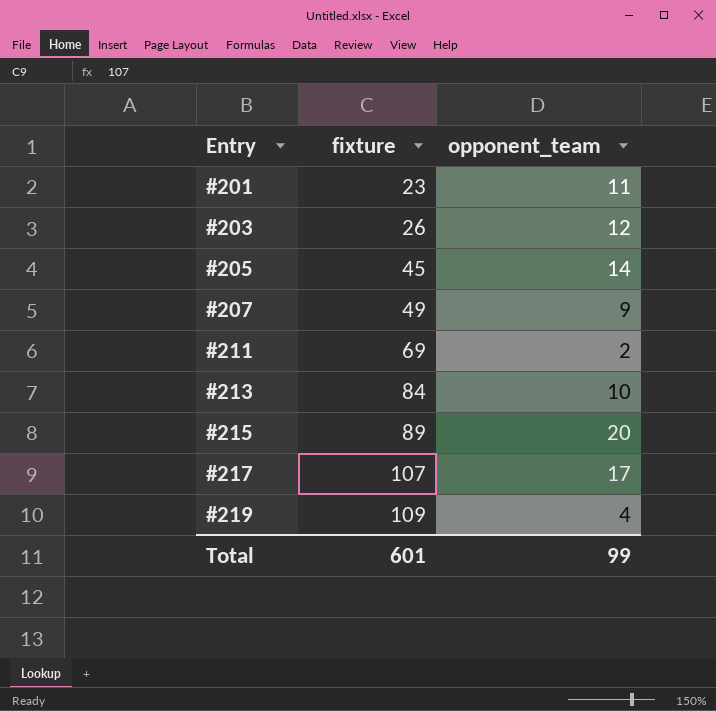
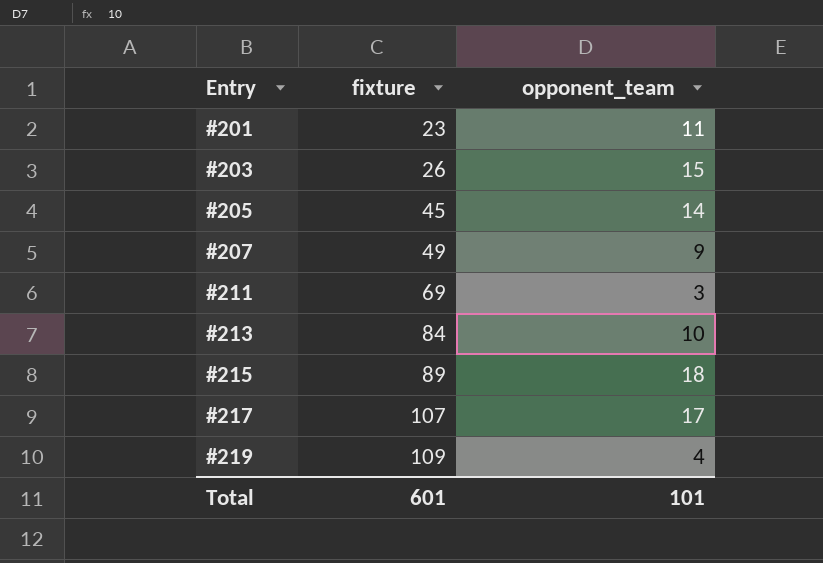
#203 | opponent_team: 12 -> 15
#211 | opponent_team: 2 -> 3
#215 | opponent_team: 20 -> 18
Total | opponent_team: 99 -> 101

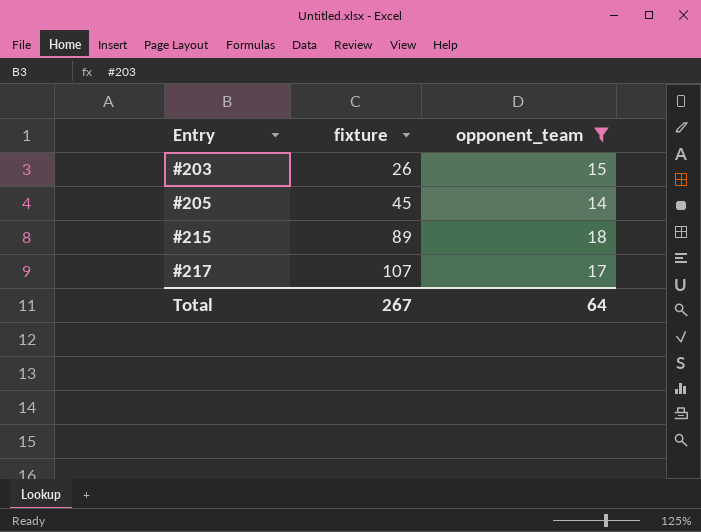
filter: none -> opponent_team >= 14
Total | fixture: 601 -> 267
Total | opponent_team: 101 -> 64

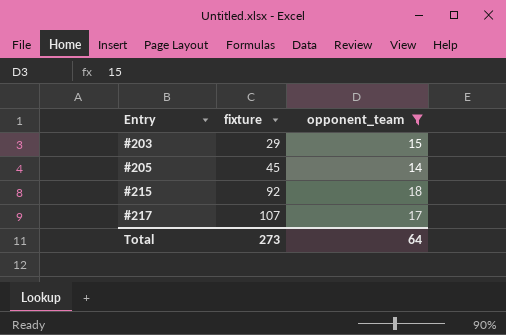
#203 | fixture: 26 -> 29
#215 | fixture: 89 -> 92
Total | fixture: 267 -> 273

